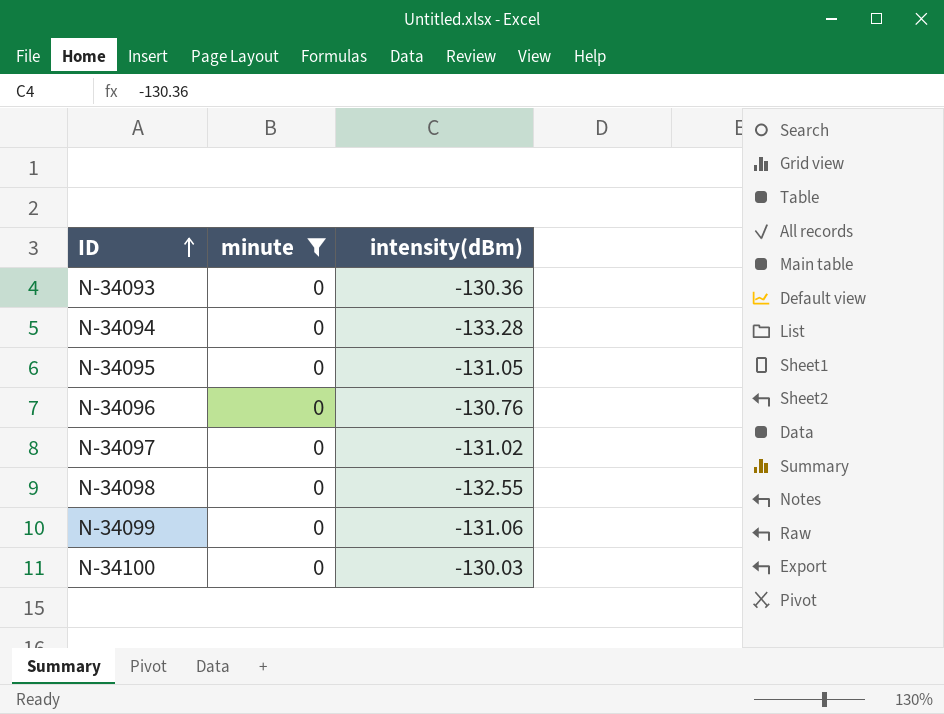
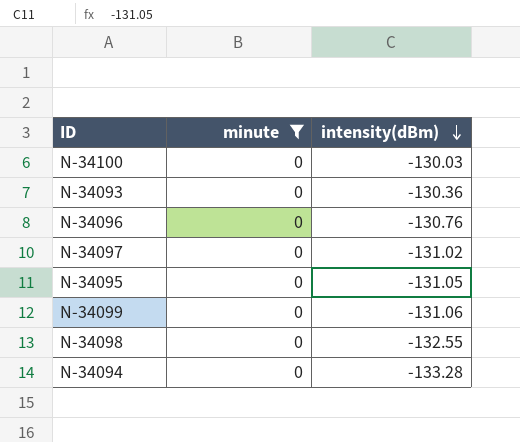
row order: ID ascending -> intensity(dBm) descending

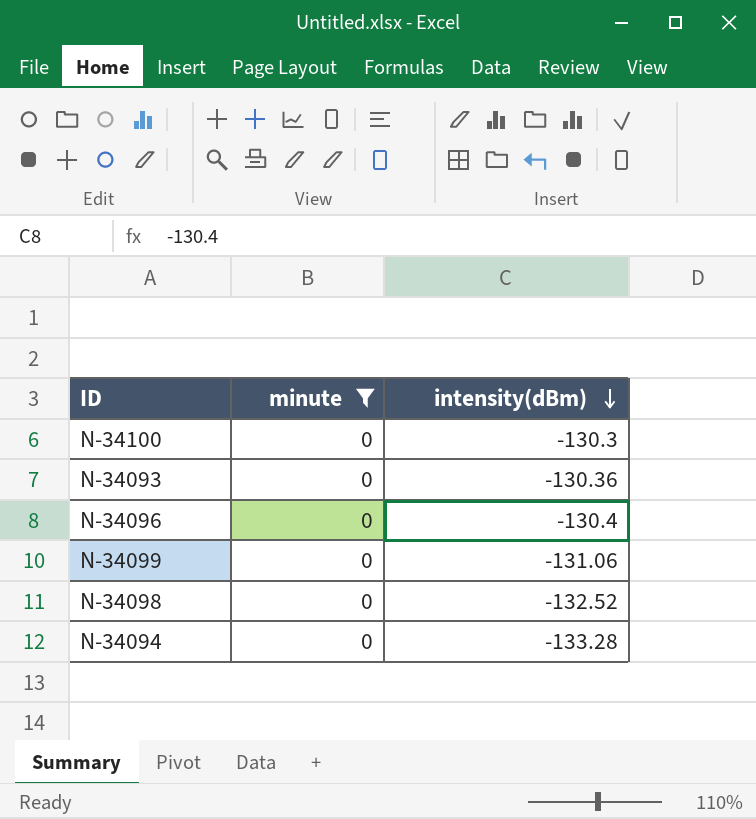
row N-34097: 0 | -131.02 -> none
row N-34095: 0 | -131.05 -> none
N-34100 | intensity(dBm): -130.03 -> -130.3
N-34096 | intensity(dBm): -130.76 -> -130.4
N-34098 | intensity(dBm): -132.55 -> -132.52

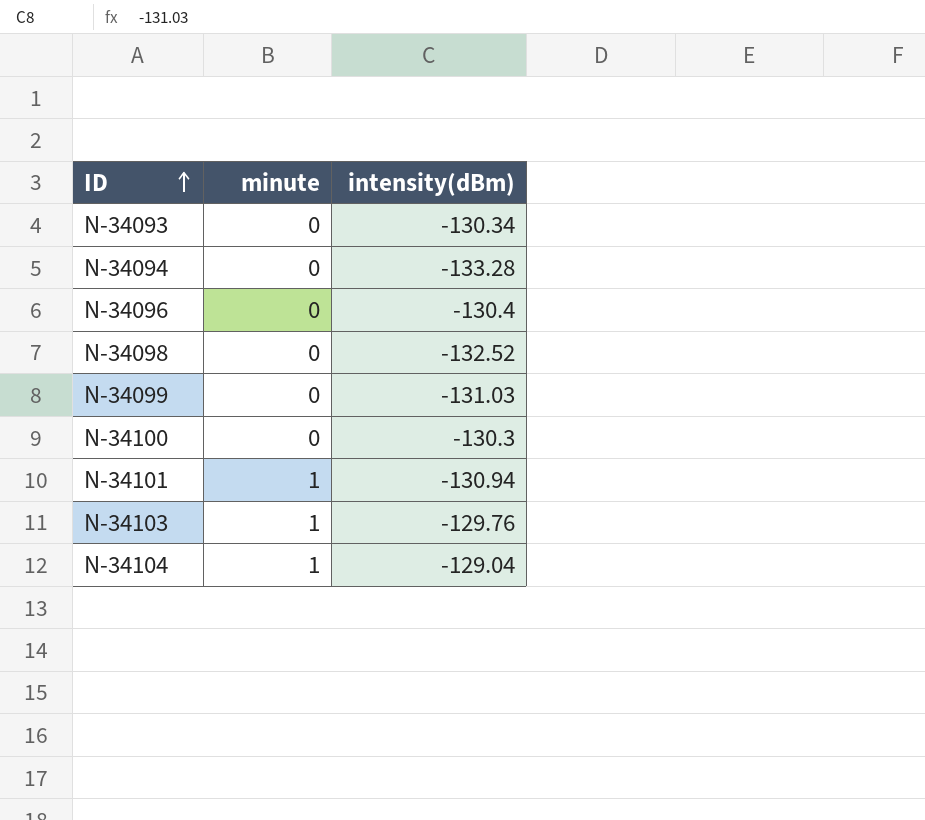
filter: minute = 0 -> none
row order: intensity(dBm) descending -> ID ascending
N-34093 | intensity(dBm): -130.36 -> -130.34
N-34099 | intensity(dBm): -131.06 -> -131.03

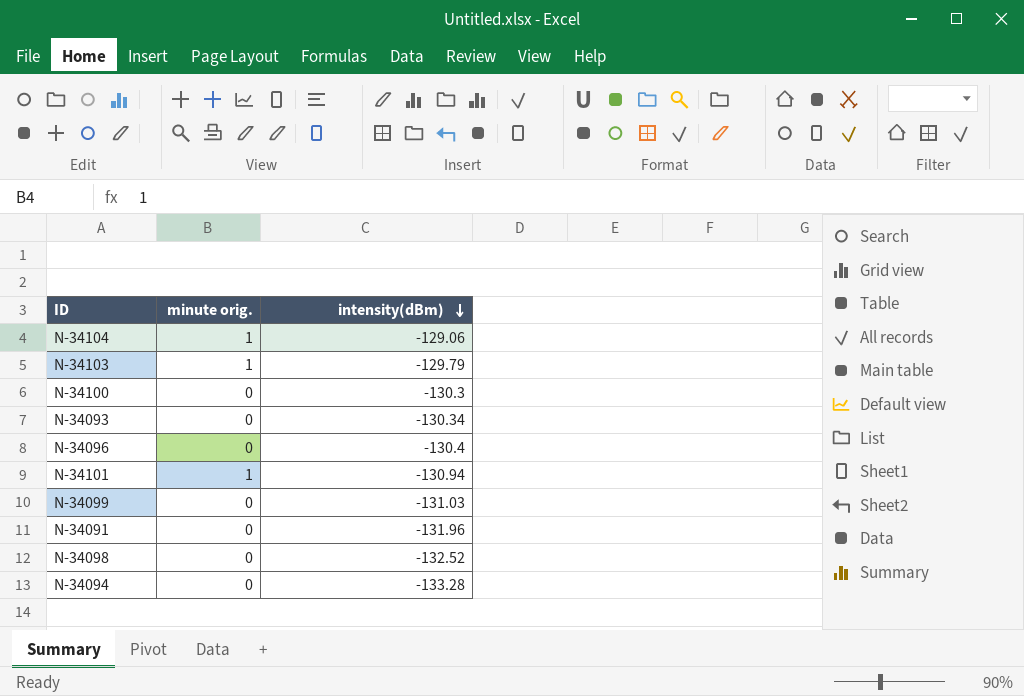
row order: ID ascending -> intensity(dBm) descending
column name: minute -> minute orig.
N-34104 | intensity(dBm): -129.04 -> -129.06
N-34103 | intensity(dBm): -129.76 -> -129.79
row N-34091: none -> 0 | -131.96

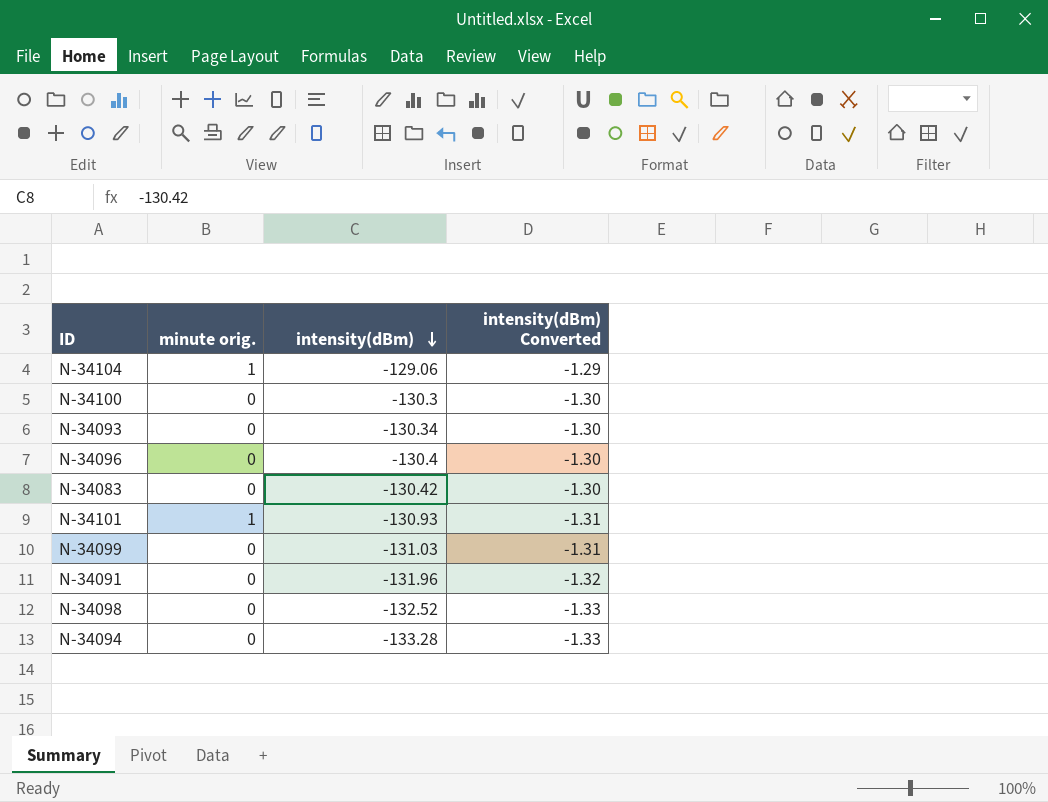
column intensity(dBm) Converted | formula: none -> [intensity(dBm)] * 0.01
row N-34103: 1 | -129.79 -> none
row N-34083: none -> 0 | -130.42 | -1.30
N-34101 | intensity(dBm): -130.94 -> -130.93

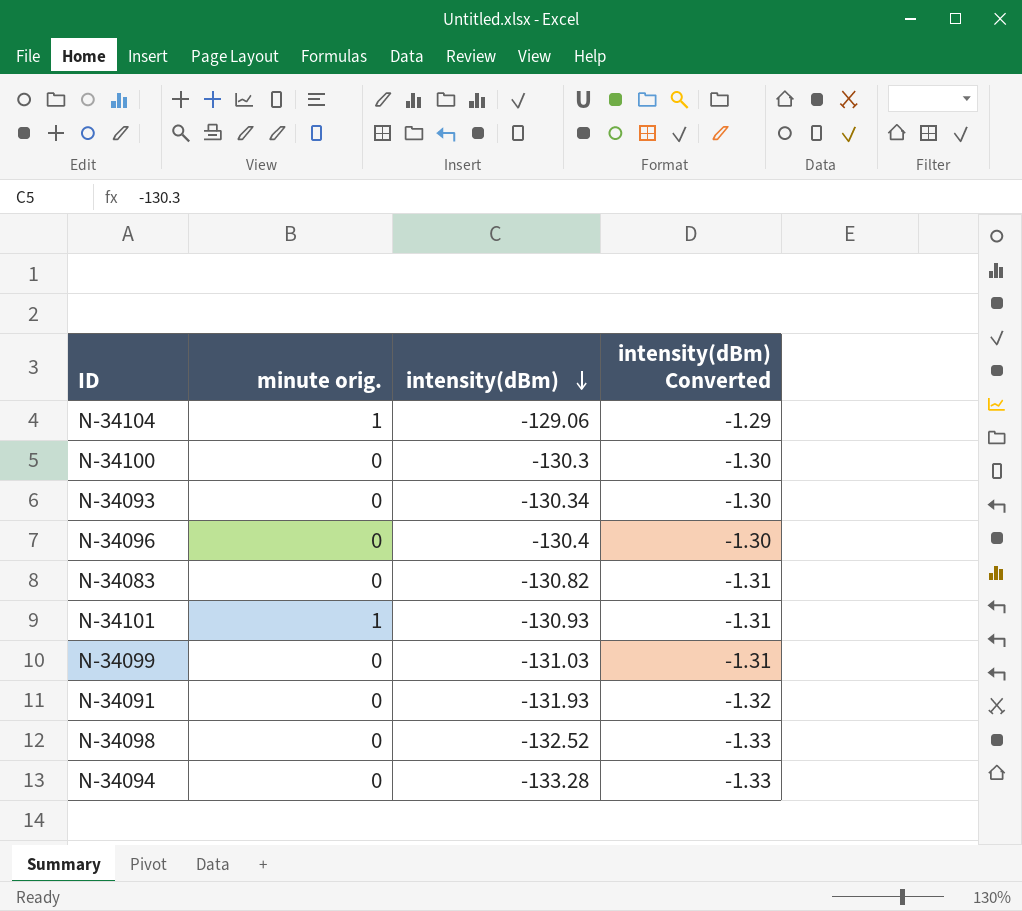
N-34083 | intensity(dBm): -130.42 -> -130.82
N-34083 | intensity(dBm) Converted: -1.30 -> -1.31
N-34091 | intensity(dBm): -131.96 -> -131.93

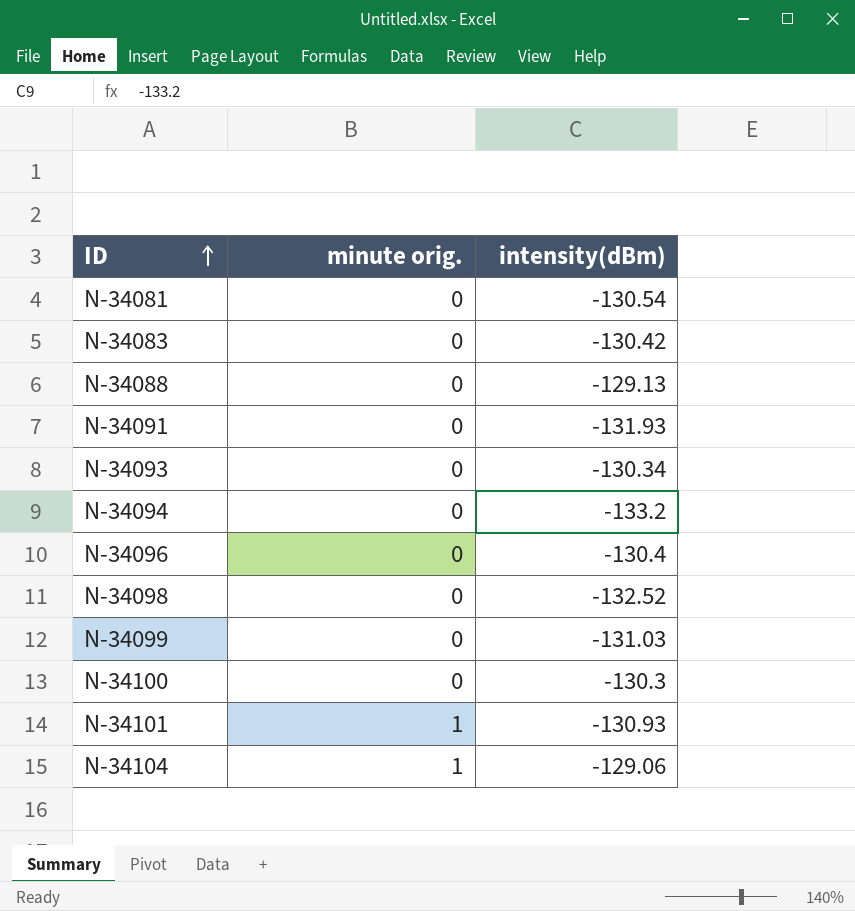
row order: intensity(dBm) descending -> ID ascending
column intensity(dBm) Converted | formula: [intensity(dBm)] * 0.01 -> none
row N-34081: none -> 0 | -130.54
N-34083 | intensity(dBm): -130.82 -> -130.42
row N-34088: none -> 0 | -129.13
N-34094 | intensity(dBm): -133.28 -> -133.2

